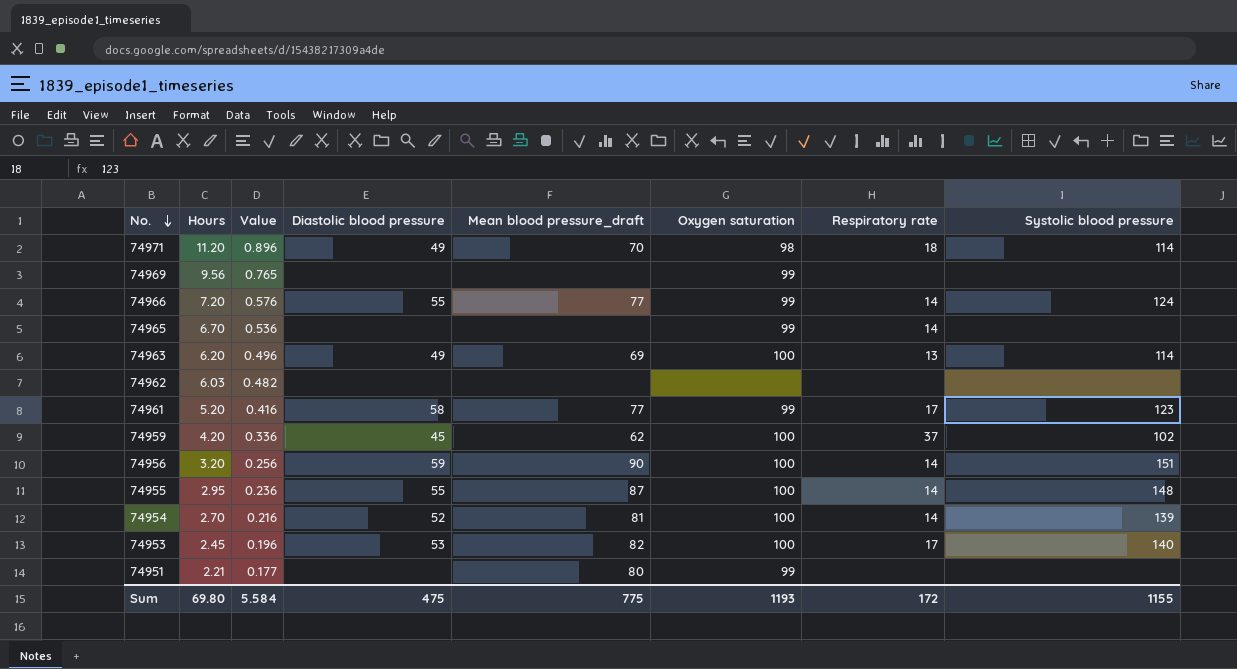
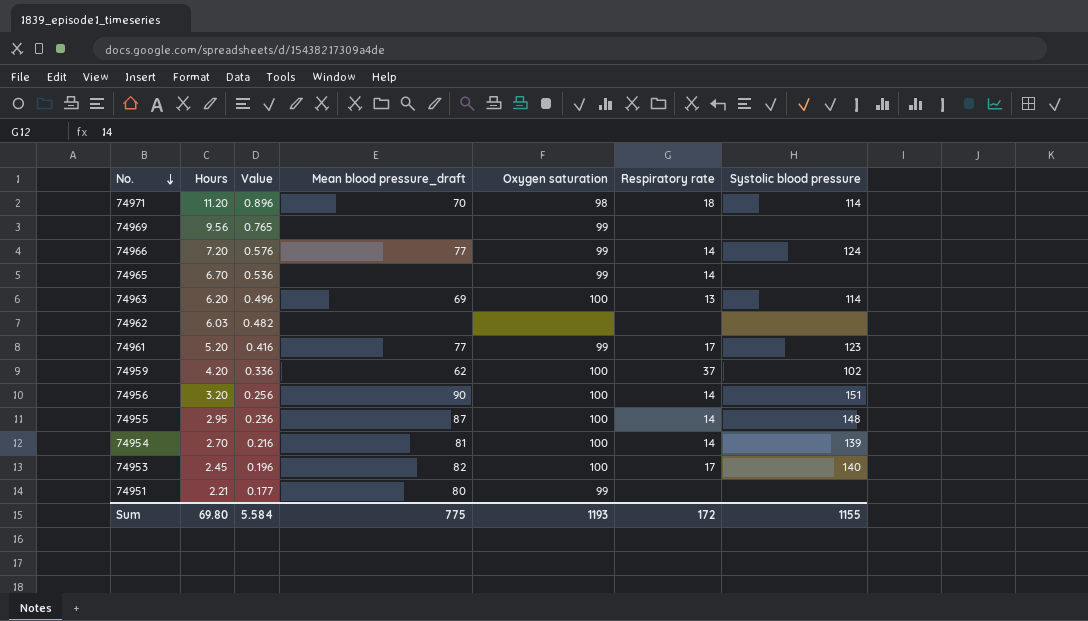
column Diastolic blood pressure | position: 4 -> none

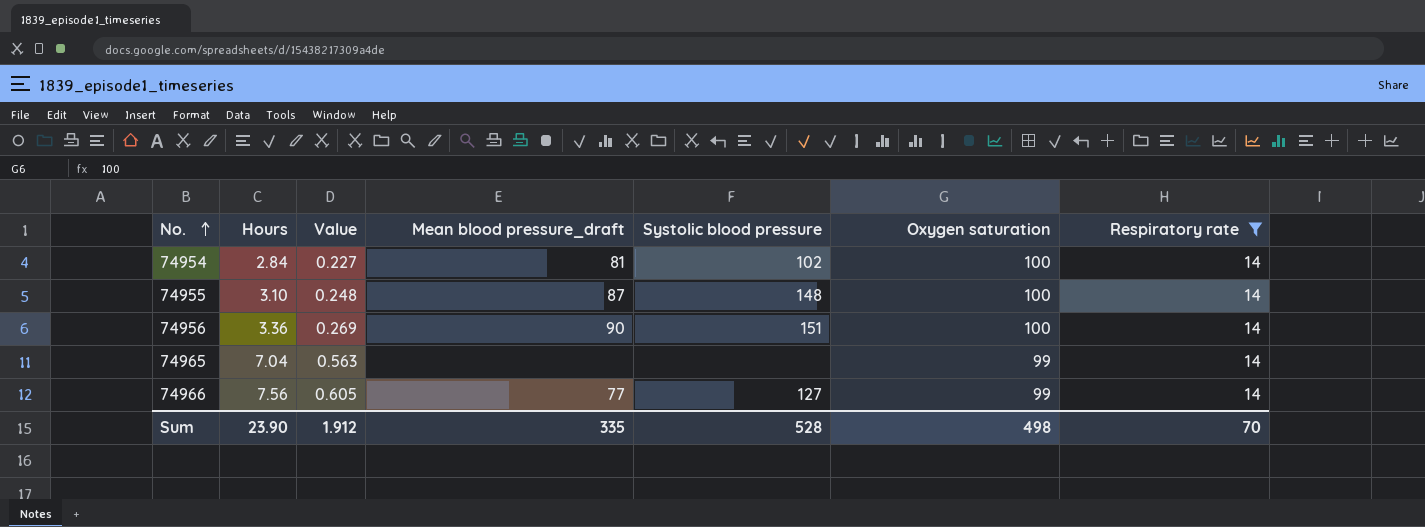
filter: none -> Respiratory rate = 14
row order: No. descending -> No. ascending
column Systolic blood pressure | position: 7 -> 5
74954 | Hours: 2.70 -> 2.84
74954 | Value: 0.216 -> 0.227
74954 | Systolic blood pressure: 139 -> 102
74955 | Hours: 2.95 -> 3.10
74955 | Value: 0.236 -> 0.248
74956 | Hours: 3.20 -> 3.36
74956 | Value: 0.256 -> 0.269
74965 | Hours: 6.70 -> 7.04
74965 | Value: 0.536 -> 0.563
74966 | Hours: 7.20 -> 7.56
74966 | Value: 0.576 -> 0.605
74966 | Systolic blood pressure: 124 -> 127
Sum | Hours: 69.80 -> 23.90
Sum | Value: 5.584 -> 1.912
Sum | Mean blood pressure_draft: 775 -> 335
Sum | Systolic blood pressure: 1155 -> 528
Sum | Oxygen saturation: 1193 -> 498
Sum | Respiratory rate: 172 -> 70

